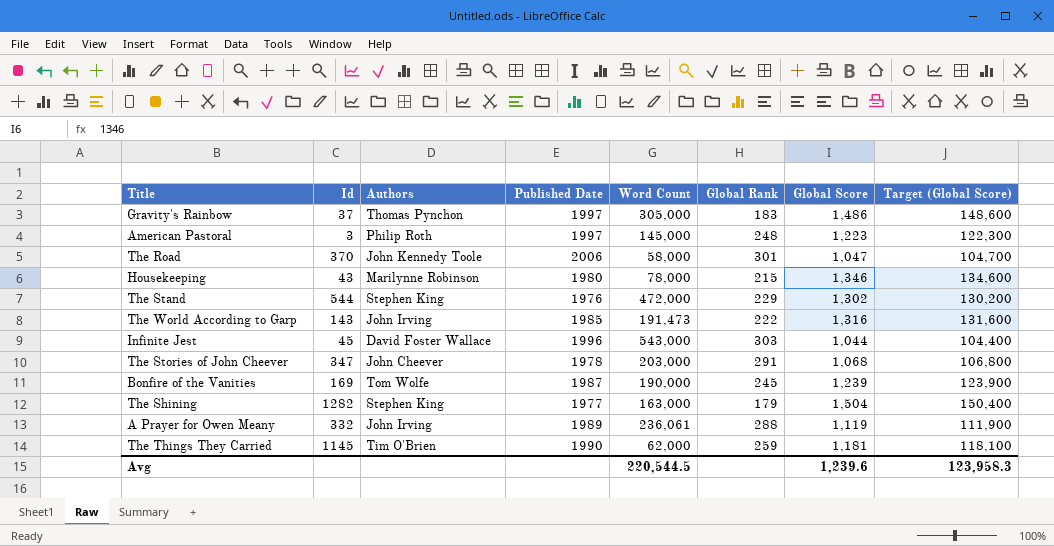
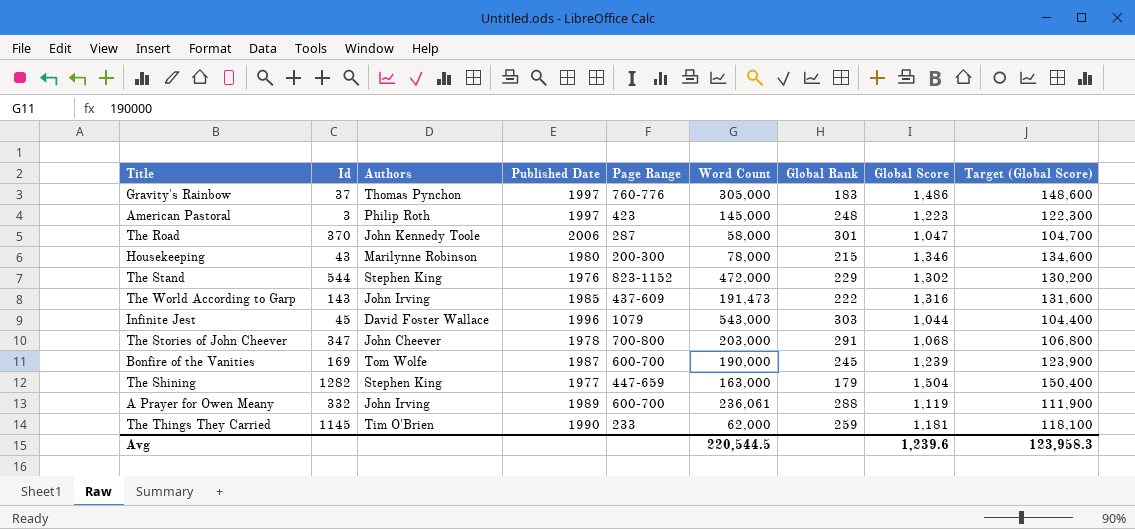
column Page Range | position: none -> 5

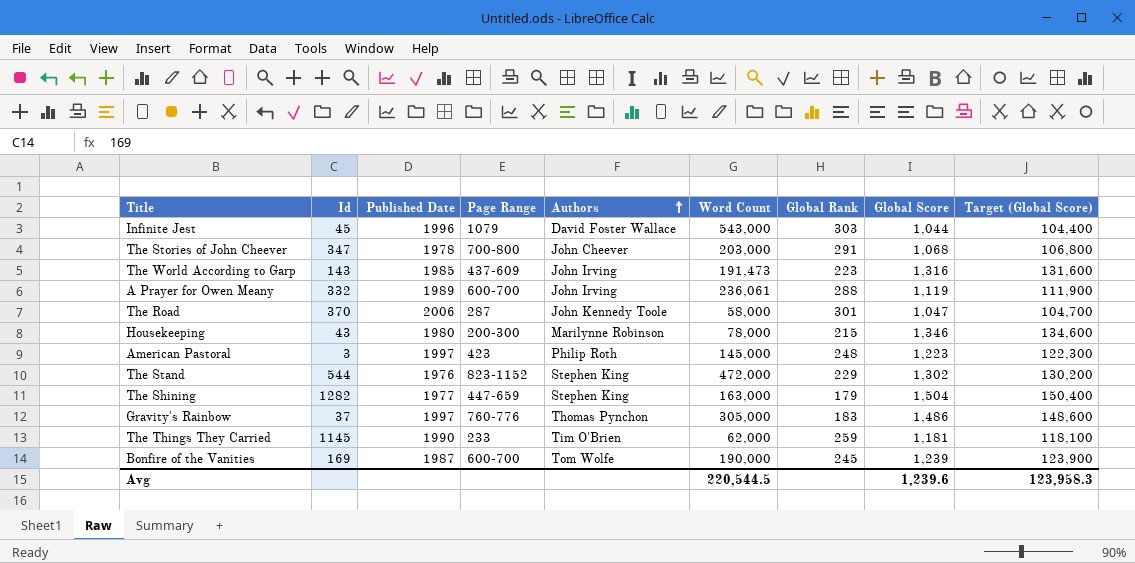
row order: none -> Authors ascending
column Authors | position: 3 -> 5
The World According to Garp | Global Rank: 222 -> 223

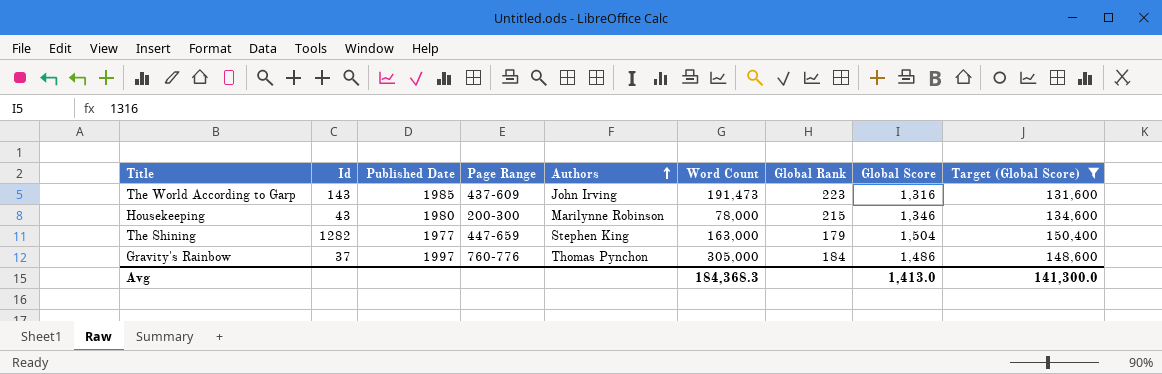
filter: none -> Target (Global Score) >= 131,600
Gravity's Rainbow | Global Rank: 183 -> 184
Avg | Word Count: 220,544.5 -> 184,368.3
Avg | Global Score: 1,239.6 -> 1,413.0
Avg | Target (Global Score): 123,958.3 -> 141,300.0

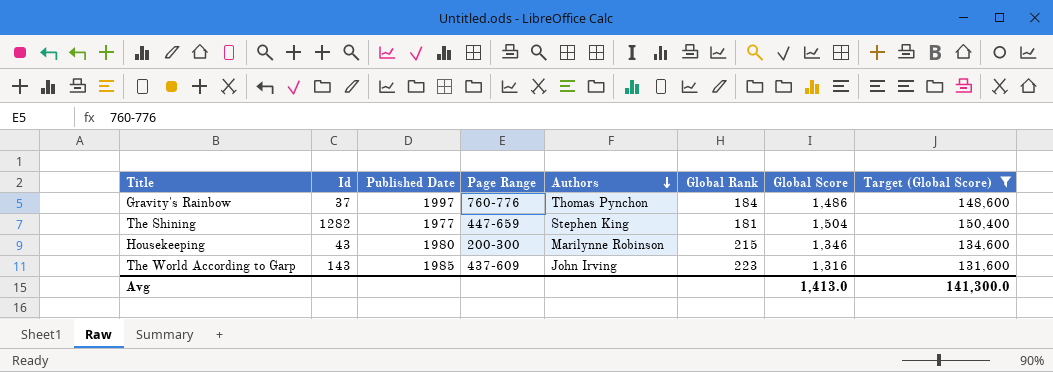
row order: Authors ascending -> Authors descending
column Word Count | position: 6 -> none
The Shining | Global Rank: 179 -> 181

